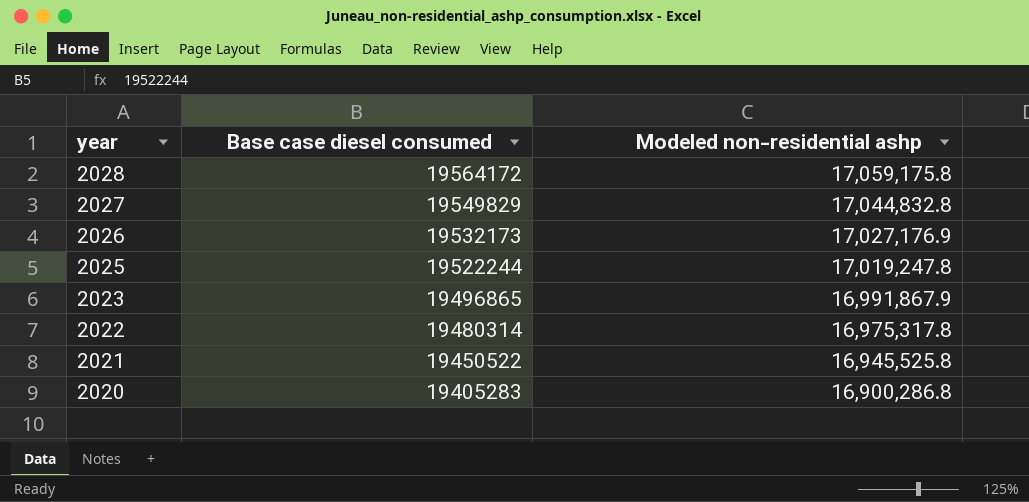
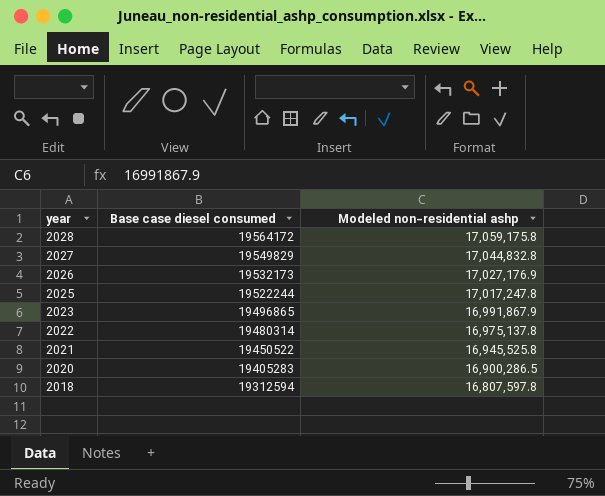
2025 | Modeled non-residential ashp: 17,019,247.8 -> 17,017,247.8
2022 | Modeled non-residential ashp: 16,975,317.8 -> 16,975,137.8
2020 | Modeled non-residential ashp: 16,900,286.8 -> 16,900,286.5
row 2018: none -> 19312594 | 16,807,597.8

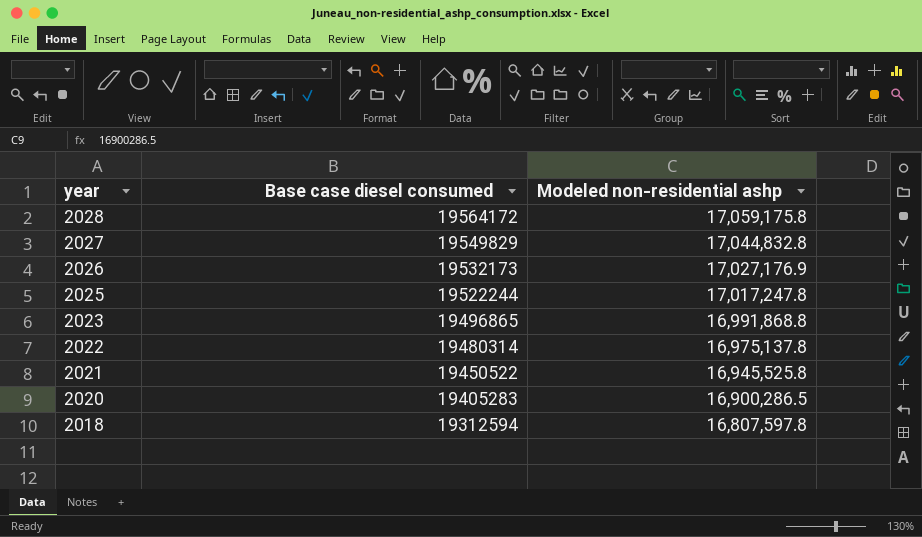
2023 | Modeled non-residential ashp: 16,991,867.9 -> 16,991,868.8

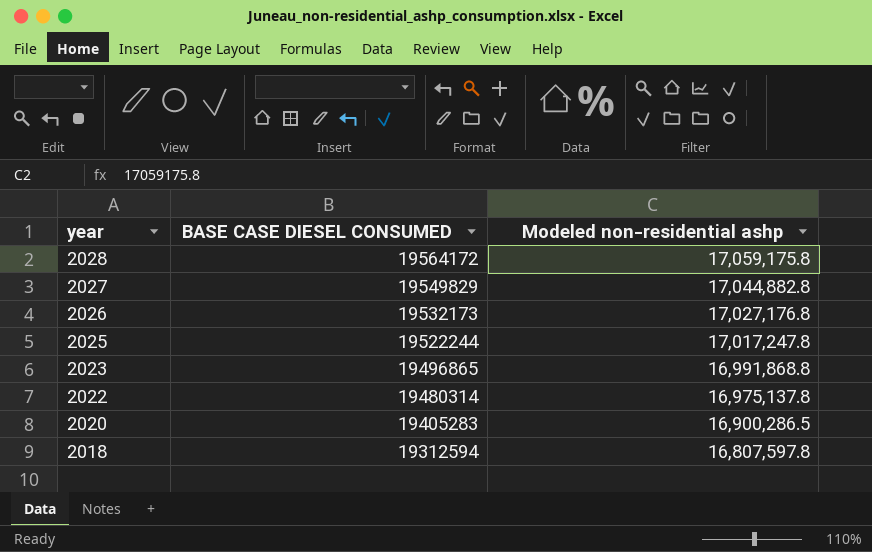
column name: Base case diesel consumed -> BASE CASE DIESEL CONSUMED
row 2021: 19450522 | 16,945,525.8 -> none
2027 | Modeled non-residential ashp: 17,044,832.8 -> 17,044,882.8
2026 | Modeled non-residential ashp: 17,027,176.9 -> 17,027,176.8

